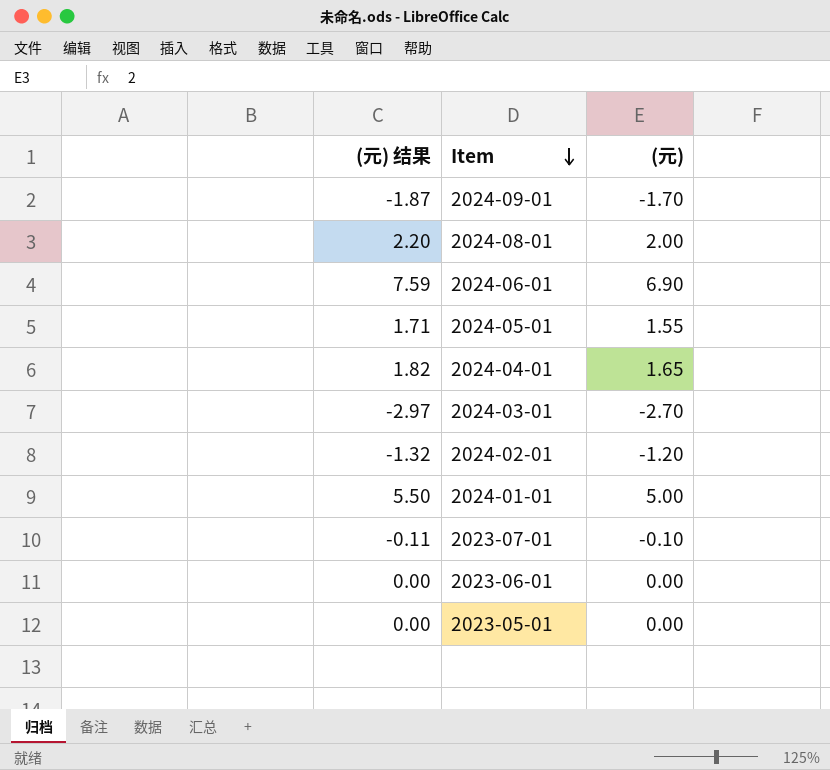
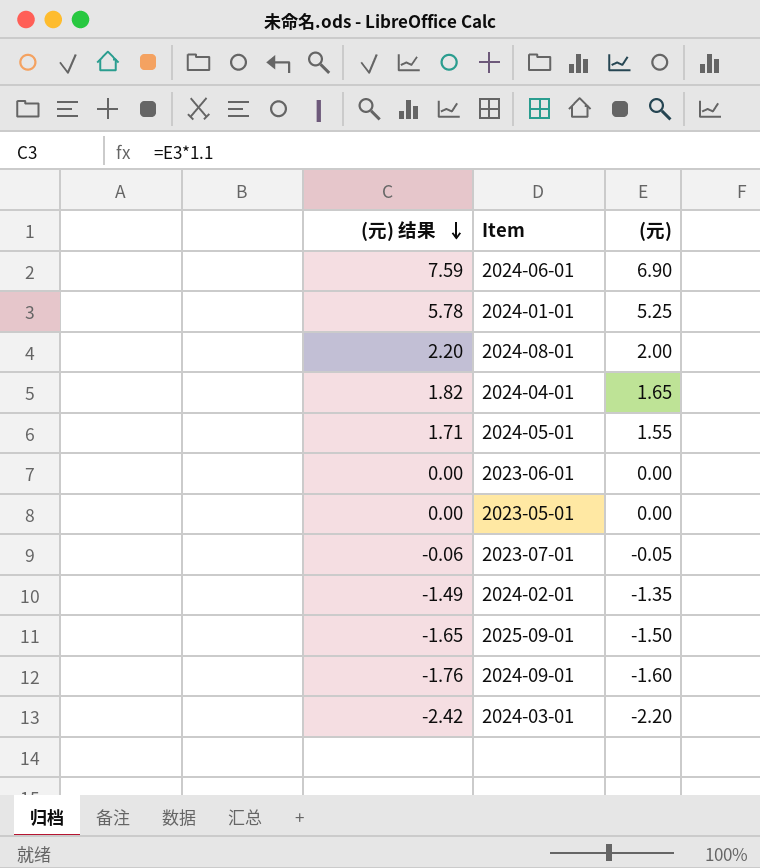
row order: Item descending -> (元) 结果 descending
2024-01-01 | (元) 结果: 5.50 -> 5.78
2024-01-01 | (元): 5.00 -> 5.25
2023-07-01 | (元) 结果: -0.11 -> -0.06
2023-07-01 | (元): -0.10 -> -0.05
2024-02-01 | (元) 结果: -1.32 -> -1.49
2024-02-01 | (元): -1.20 -> -1.35
row 2025-09-01: none -> -1.65 | -1.50
2024-09-01 | (元) 结果: -1.87 -> -1.76
2024-09-01 | (元): -1.70 -> -1.60
2024-03-01 | (元) 结果: -2.97 -> -2.42
2024-03-01 | (元): -2.70 -> -2.20

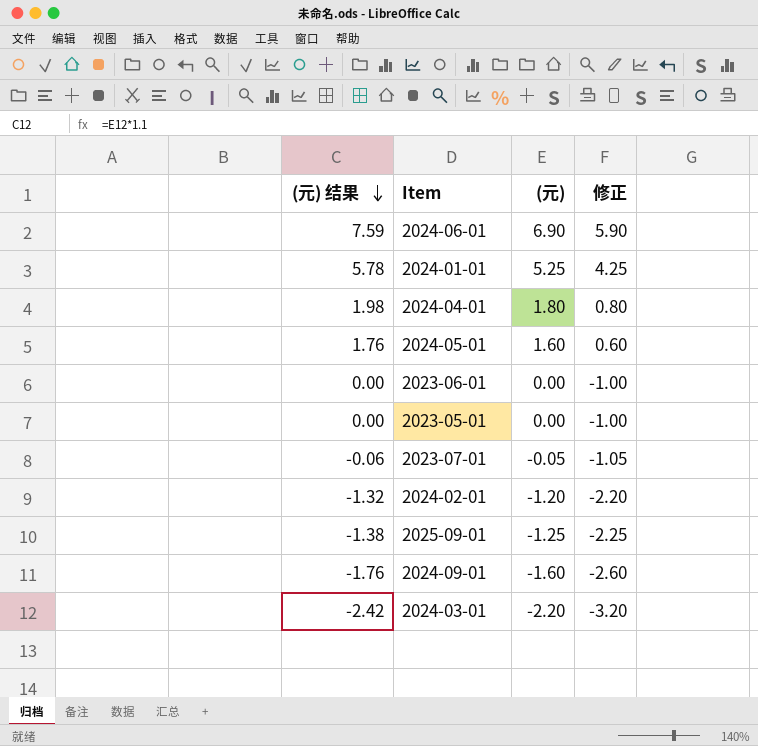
column 修正 | formula: none -> [(元)] - 1
row 2024-08-01: 2.20 | 2.00 -> none
2024-04-01 | (元) 结果: 1.82 -> 1.98
2024-04-01 | (元): 1.65 -> 1.80
2024-05-01 | (元) 结果: 1.71 -> 1.76
2024-05-01 | (元): 1.55 -> 1.60
2024-02-01 | (元) 结果: -1.49 -> -1.32
2024-02-01 | (元): -1.35 -> -1.20
2025-09-01 | (元) 结果: -1.65 -> -1.38
2025-09-01 | (元): -1.50 -> -1.25

